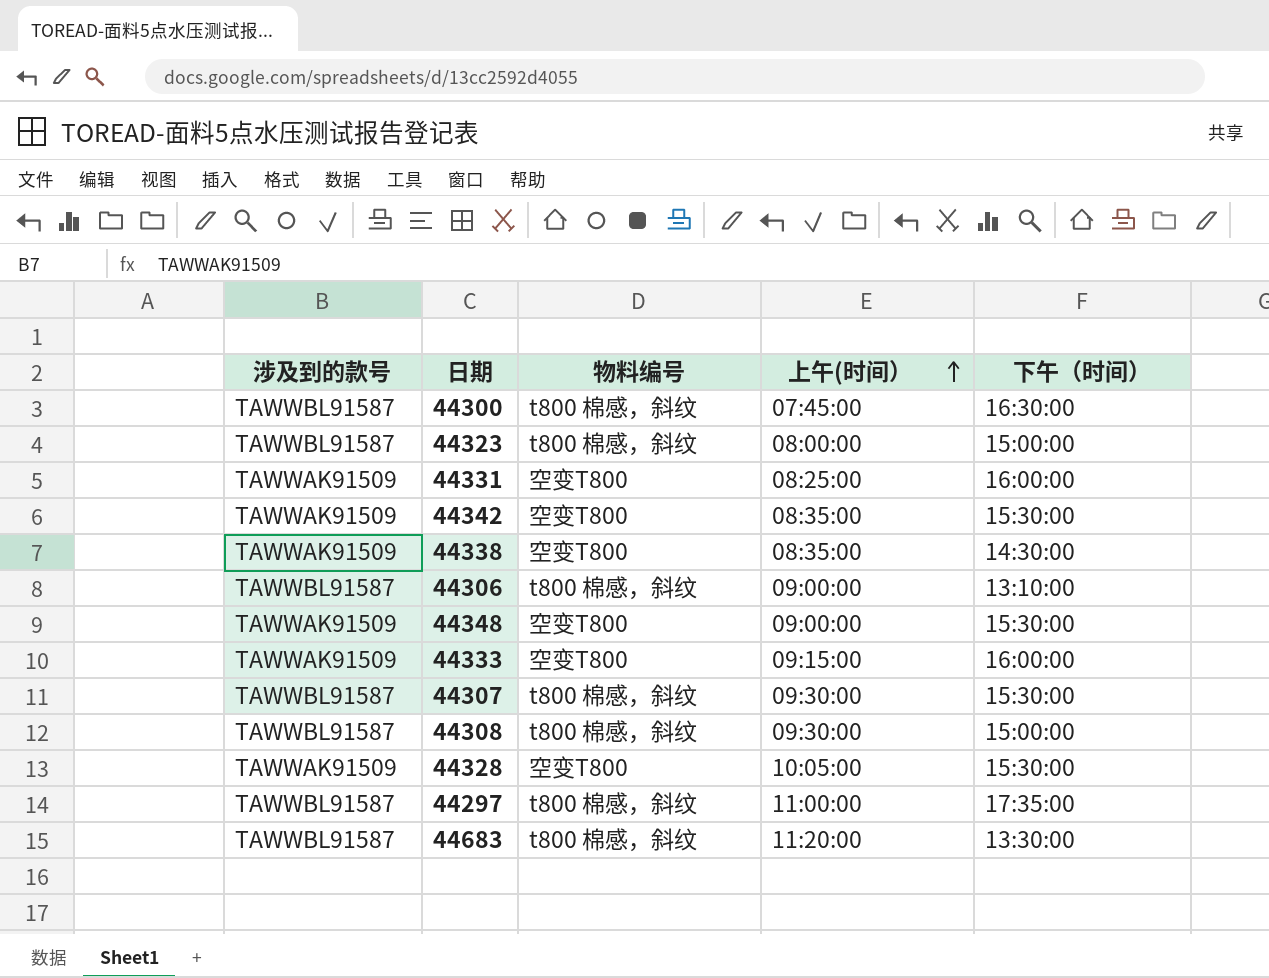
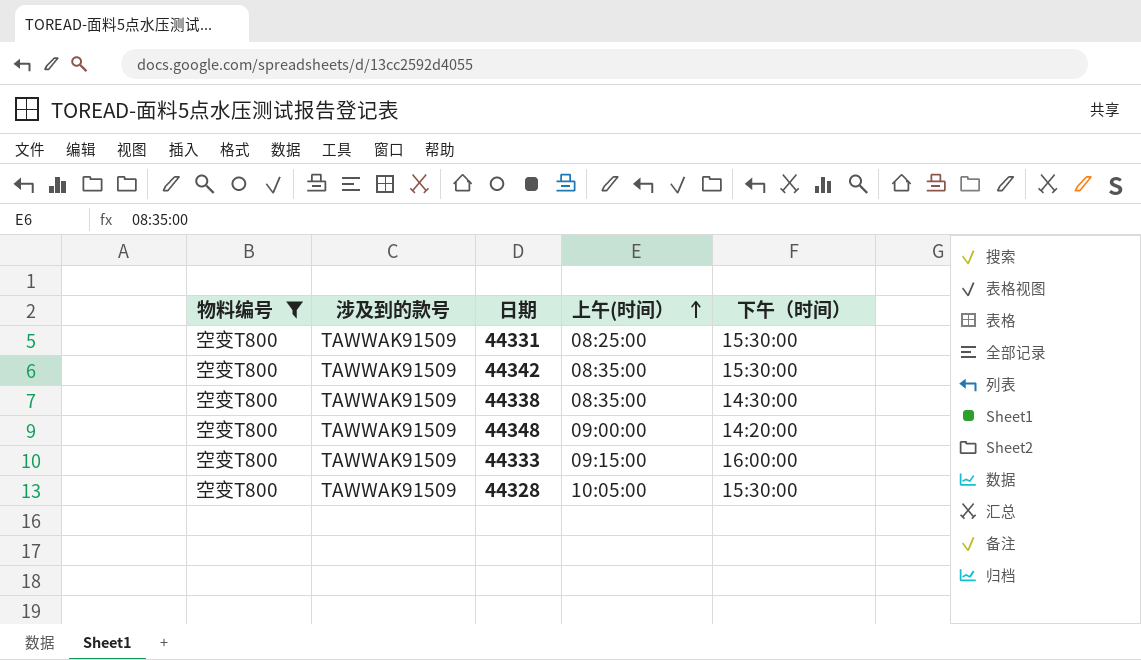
filter: none -> 物料编号 = 空变T800
column 物料编号 | position: 3 -> 1
44331 | 下午（时间）: 16:00:00 -> 15:30:00
44348 | 下午（时间）: 15:30:00 -> 14:20:00

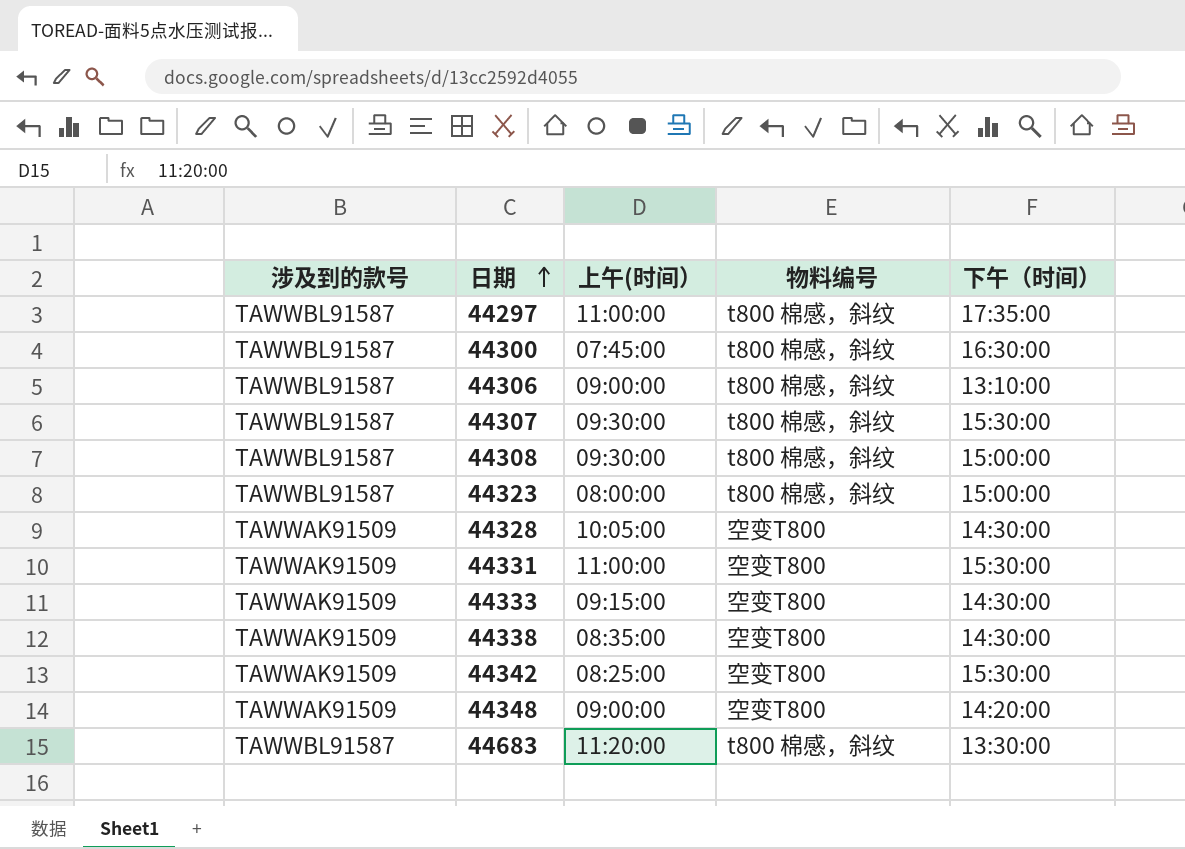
filter: 物料编号 = 空变T800 -> none
row order: 上午(时间） ascending -> 日期 ascending
column 物料编号 | position: 1 -> 4
44328 | 下午（时间）: 15:30:00 -> 14:30:00
44331 | 上午(时间）: 08:25:00 -> 11:00:00
44333 | 下午（时间）: 16:00:00 -> 14:30:00
44342 | 上午(时间）: 08:35:00 -> 08:25:00

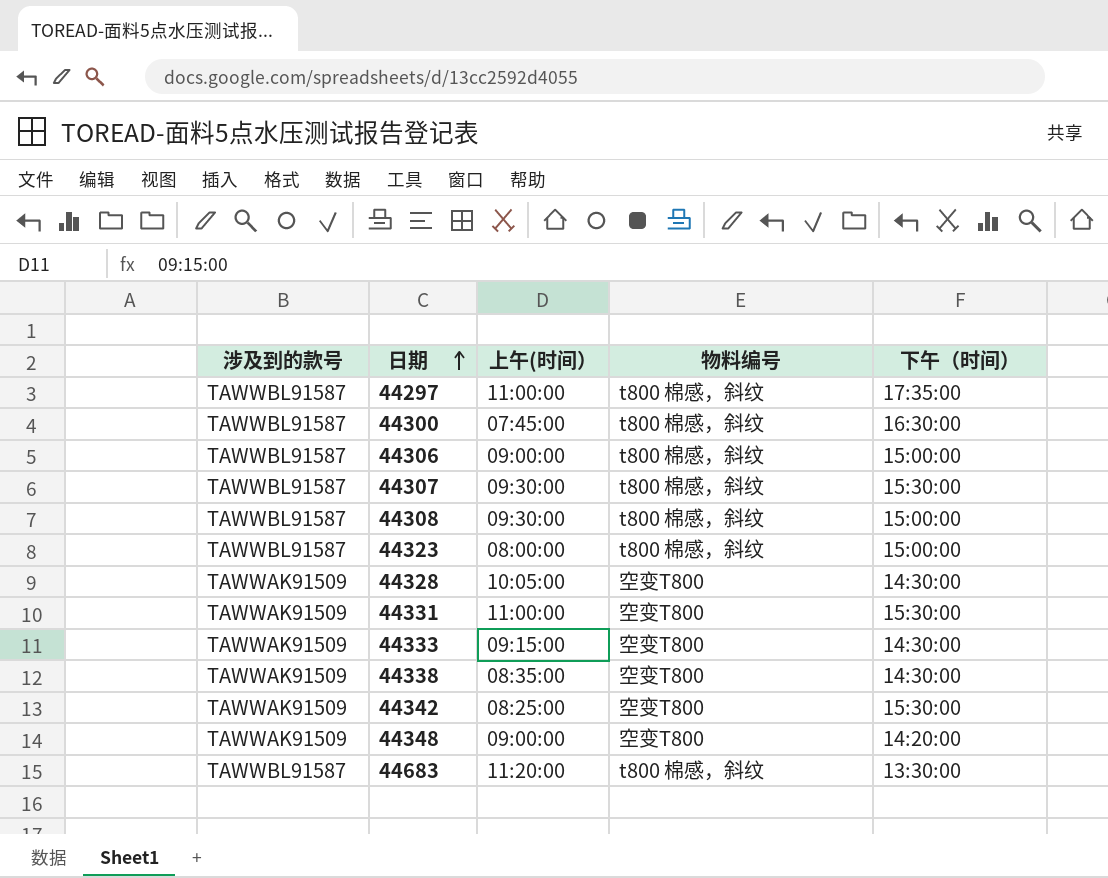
44306 | 下午（时间）: 13:10:00 -> 15:00:00

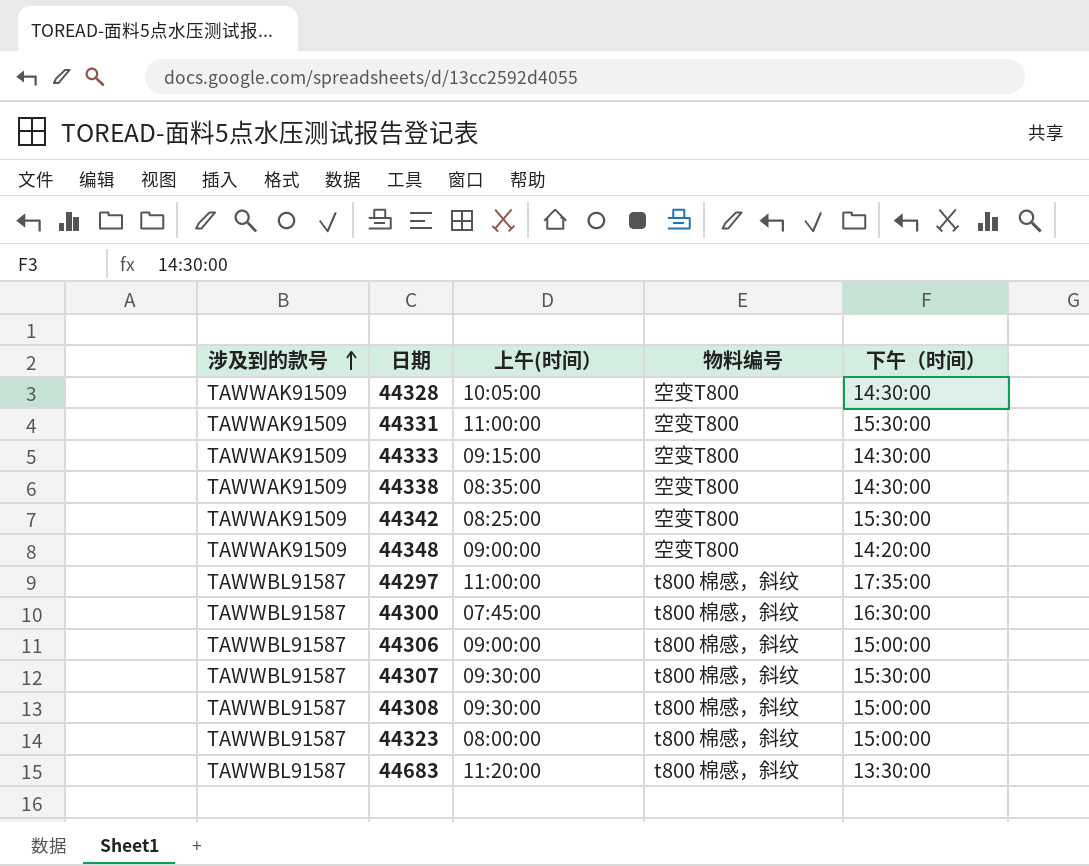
row order: 日期 ascending -> 涉及到的款号 ascending

